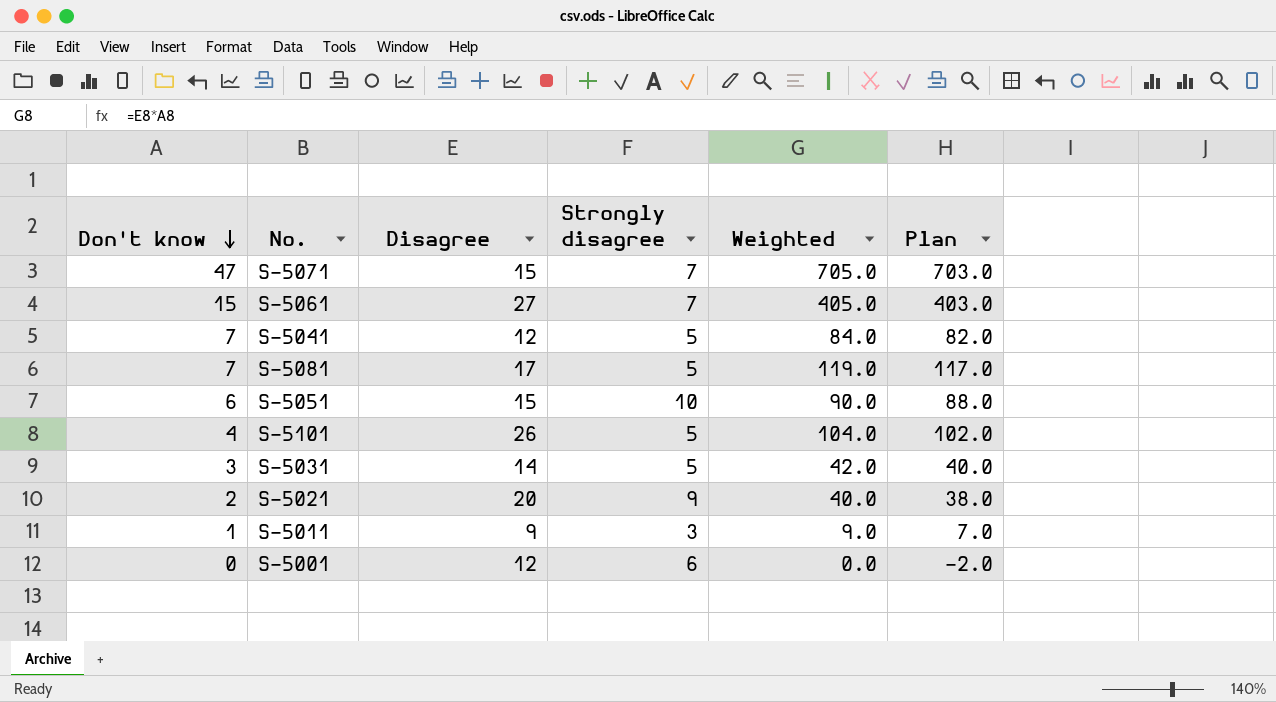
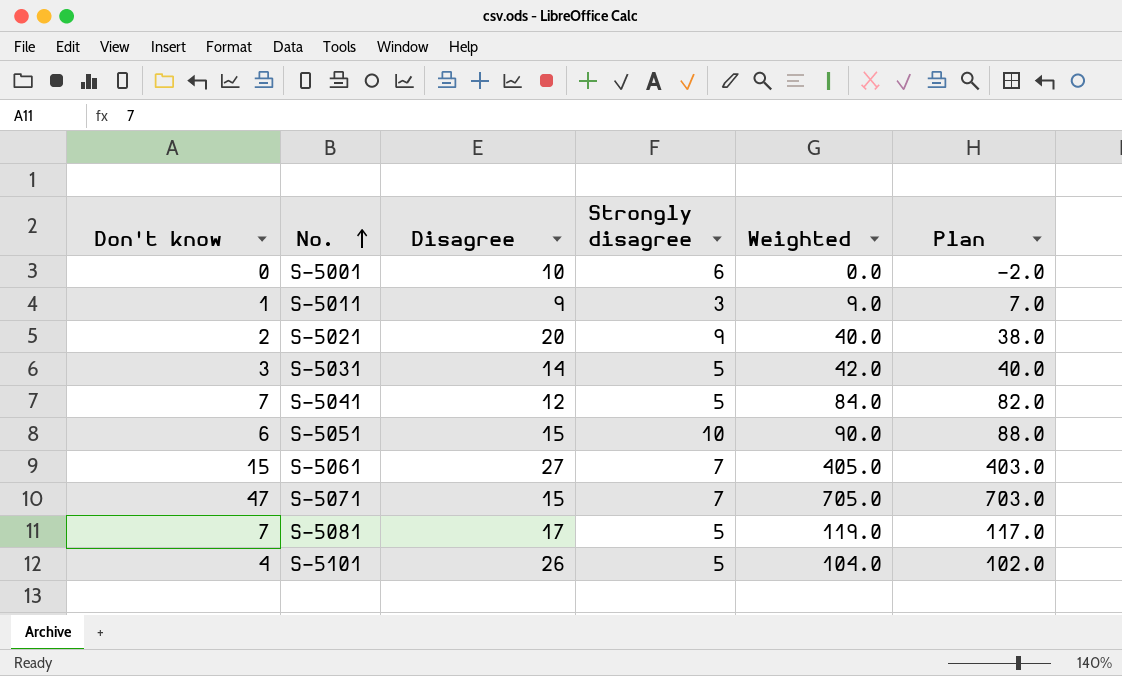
row order: Don't know descending -> No. ascending
S-5001 | Disagree: 12 -> 10

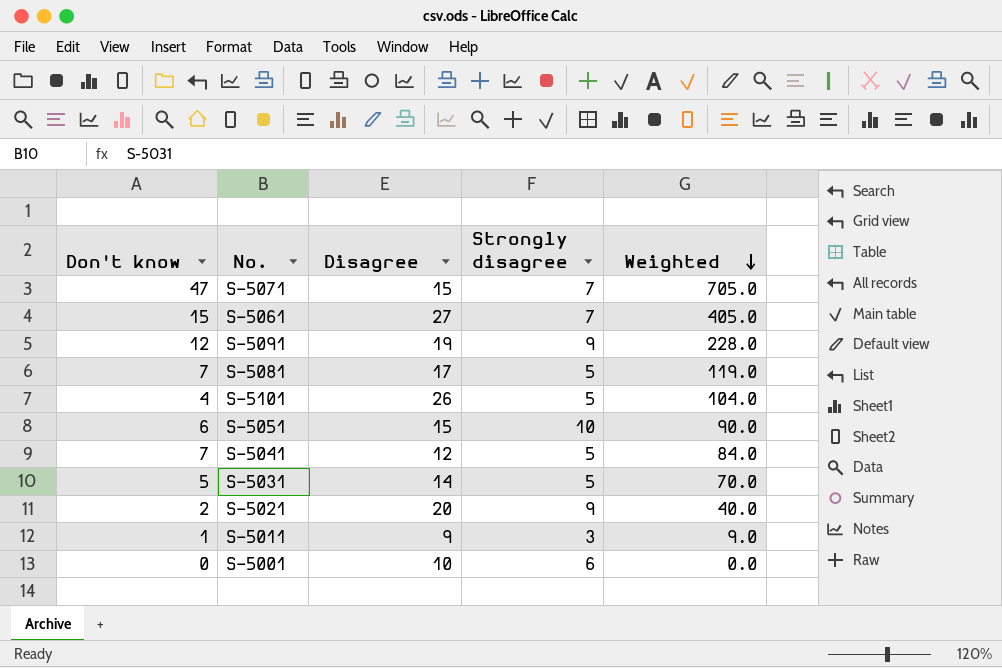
row order: No. ascending -> Weighted descending
column Plan | formula: [Weighted] - 2 -> none
row S-5091: none -> 12 | 19 | 9 | 228.0
S-5031 | Don't know: 3 -> 5
S-5031 | Weighted: 42.0 -> 70.0

